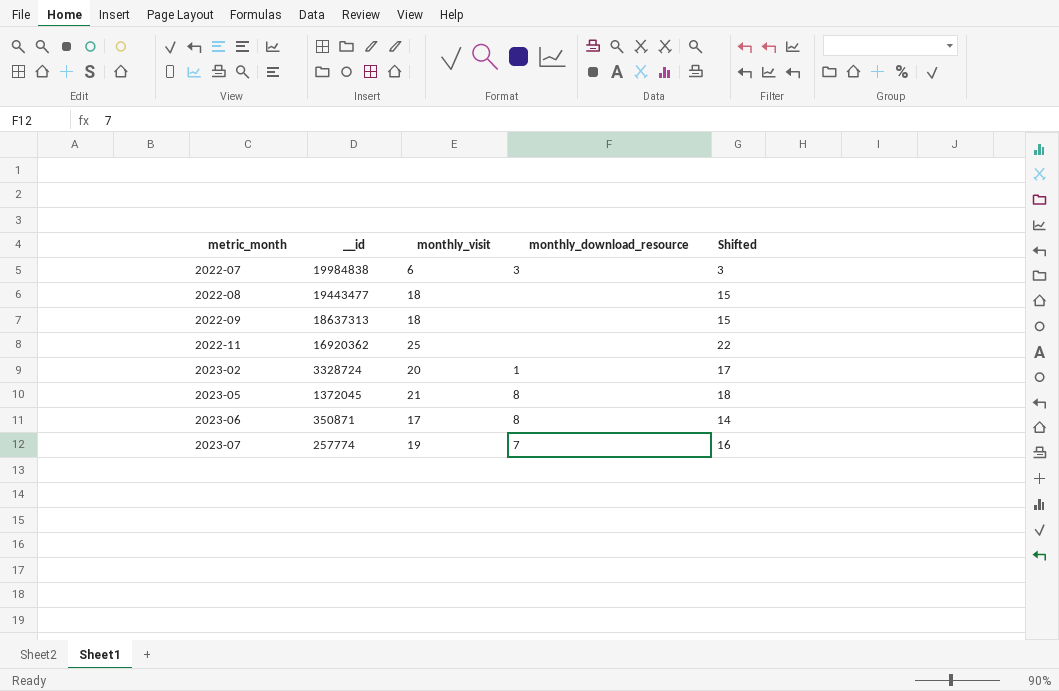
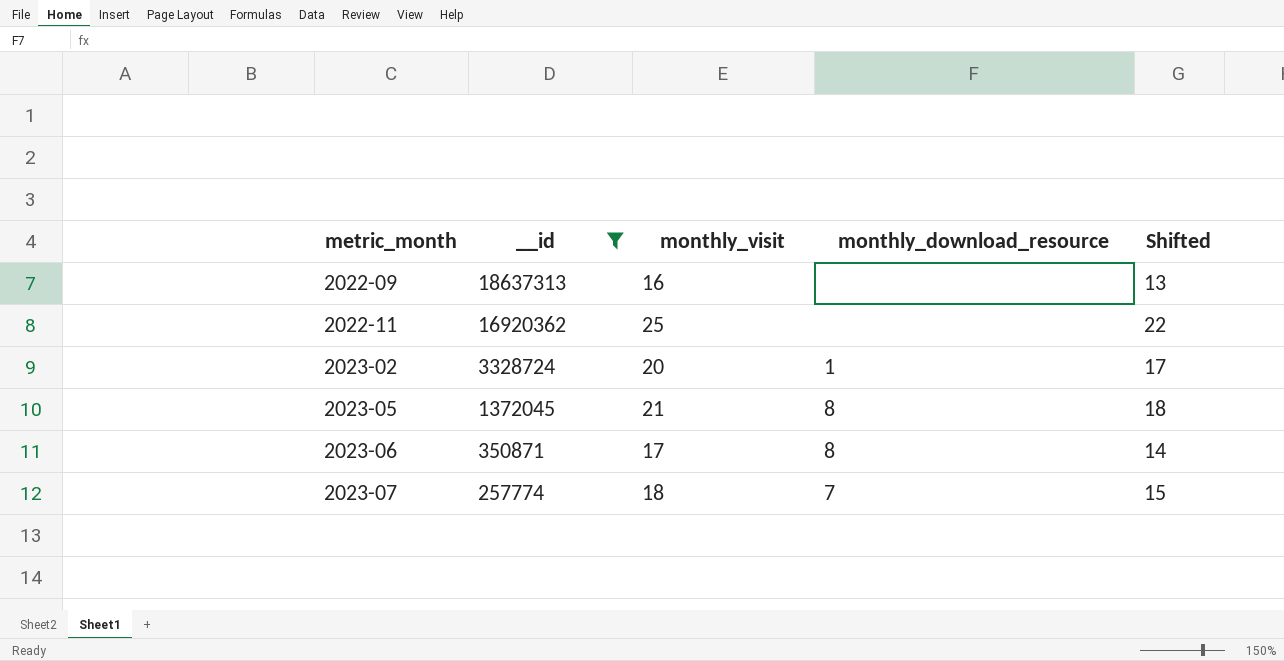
filter: none -> __id <= 18637313
2022-09 | monthly_visit: 18 -> 16
2022-09 | Shifted: 15 -> 13
2023-07 | monthly_visit: 19 -> 18
2023-07 | Shifted: 16 -> 15

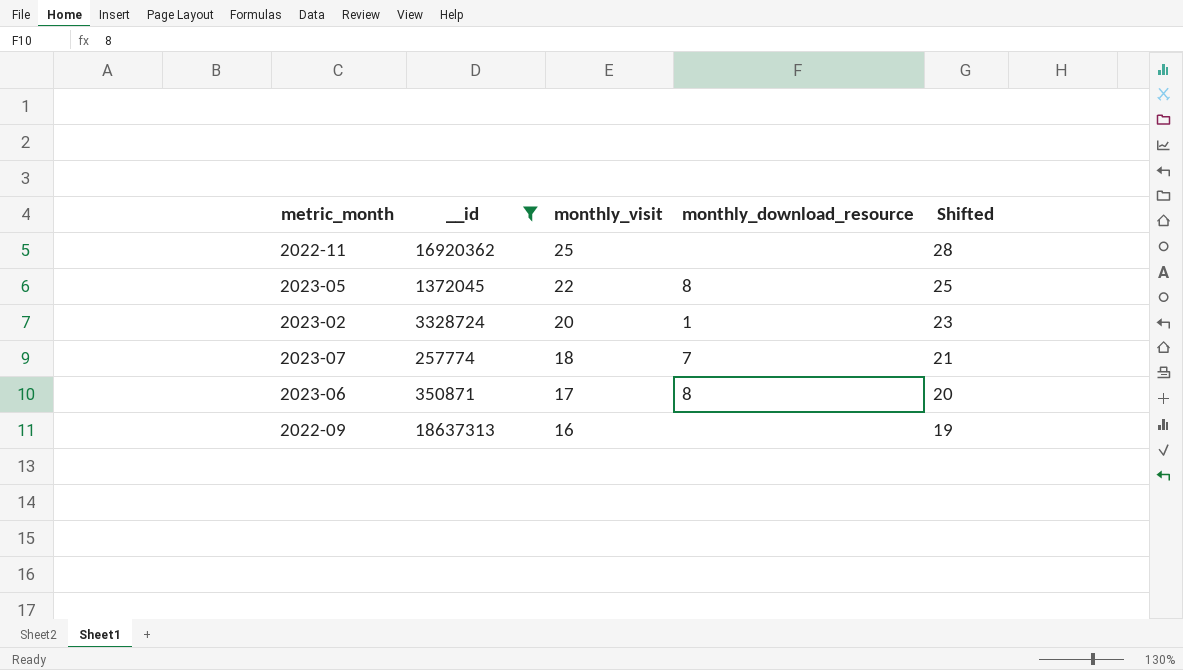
row order: metric_month ascending -> monthly_visit descending
column Shifted | formula: [monthly_visit] - 3 -> [monthly_visit] + 3
2023-05 | monthly_visit: 21 -> 22

